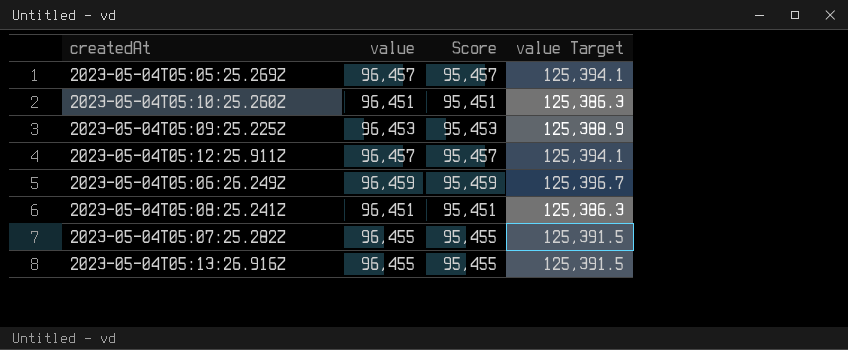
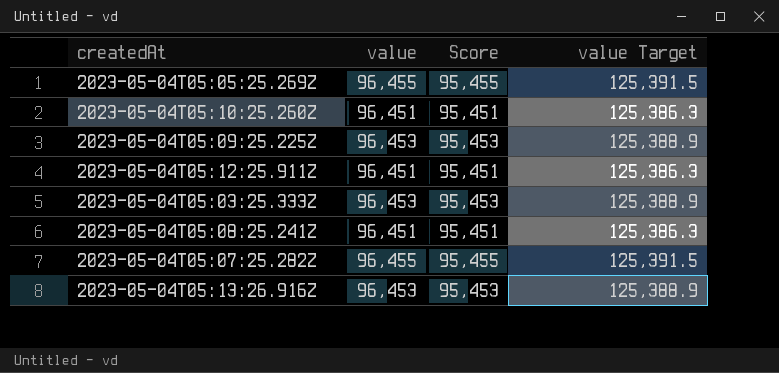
row 2023-05-04T05:06:26.249Z: 96,459 | 95,459 | 125,396.7 -> none
2023-05-04T05:05:25.269Z | value: 96,457 -> 96,455
2023-05-04T05:05:25.269Z | Score: 95,457 -> 95,455
2023-05-04T05:05:25.269Z | value Target: 125,394.1 -> 125,391.5
2023-05-04T05:12:25.911Z | value: 96,457 -> 96,451
2023-05-04T05:12:25.911Z | Score: 95,457 -> 95,451
2023-05-04T05:12:25.911Z | value Target: 125,394.1 -> 125,386.3
row 2023-05-04T05:03:25.333Z: none -> 96,453 | 95,453 | 125,388.9
2023-05-04T05:13:26.916Z | value: 96,455 -> 96,453
2023-05-04T05:13:26.916Z | Score: 95,455 -> 95,453
2023-05-04T05:13:26.916Z | value Target: 125,391.5 -> 125,388.9

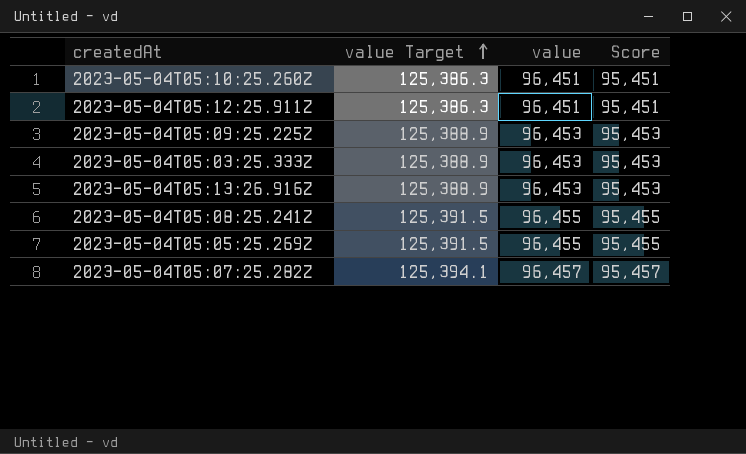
row order: none -> value Target ascending
column value Target | position: 4 -> 2
2023-05-04T05:08:25.241Z | value Target: 125,386.3 -> 125,391.5
2023-05-04T05:08:25.241Z | value: 96,451 -> 96,455
2023-05-04T05:08:25.241Z | Score: 95,451 -> 95,455
2023-05-04T05:07:25.282Z | value Target: 125,391.5 -> 125,394.1
2023-05-04T05:07:25.282Z | value: 96,455 -> 96,457
2023-05-04T05:07:25.282Z | Score: 95,455 -> 95,457

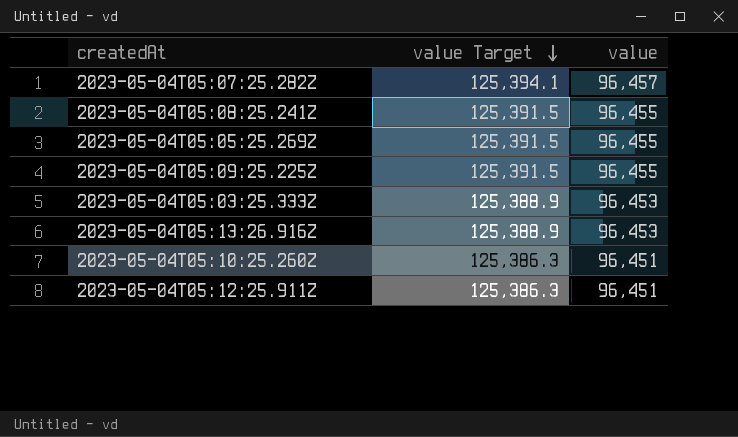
row order: value Target ascending -> value Target descending
column Score | formula: [value] - 1000 -> none
2023-05-04T05:09:25.225Z | value Target: 125,388.9 -> 125,391.5
2023-05-04T05:09:25.225Z | value: 96,453 -> 96,455

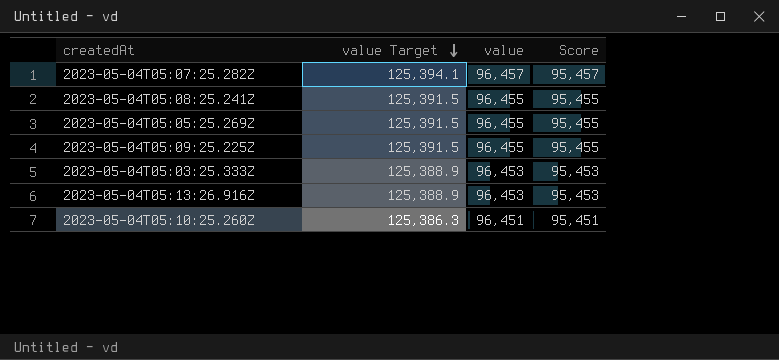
column Score | formula: none -> [value] - 1000
row 2023-05-04T05:12:25.911Z: 125,386.3 | 96,451 -> none

